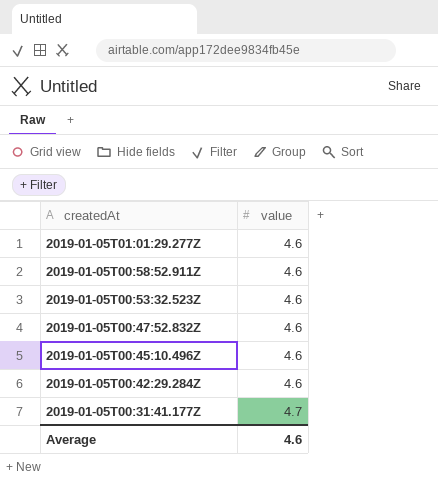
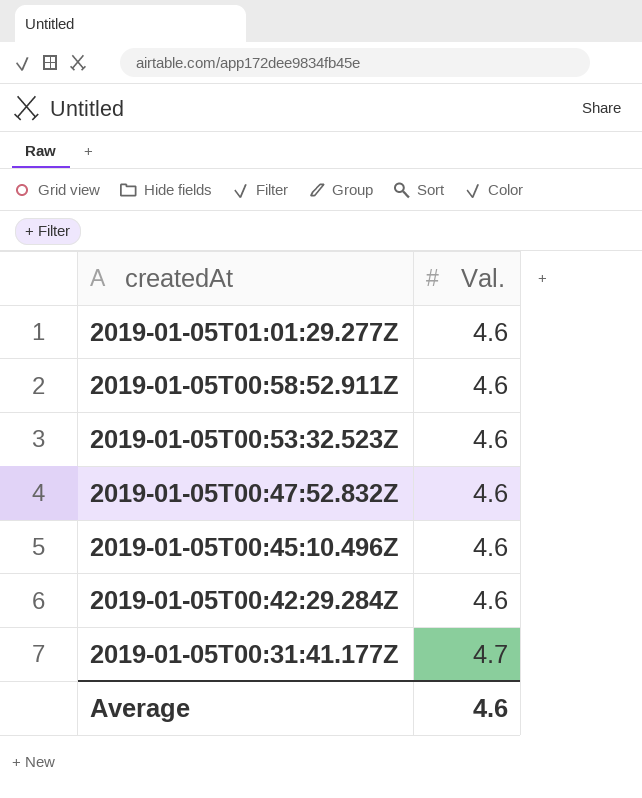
column name: value -> Val.

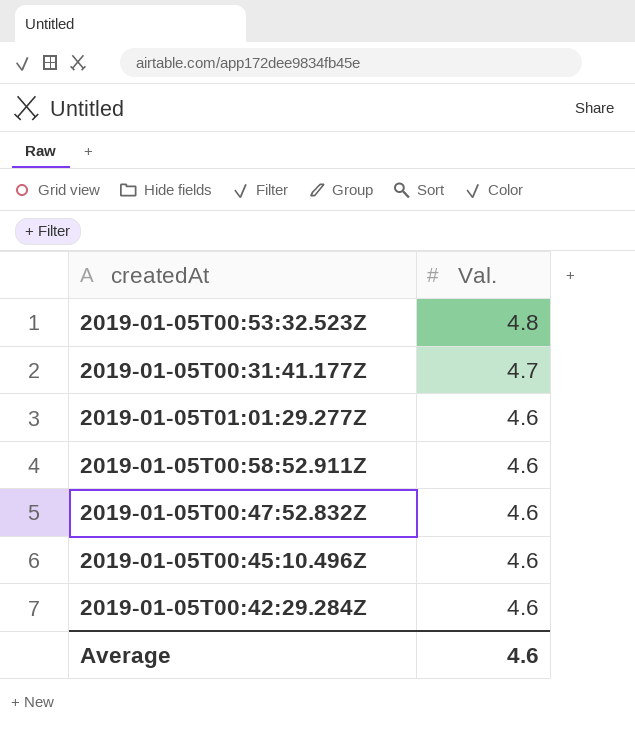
row order: createdAt descending -> Val. descending
2019-01-05T00:53:32.523Z | Val.: 4.6 -> 4.8

